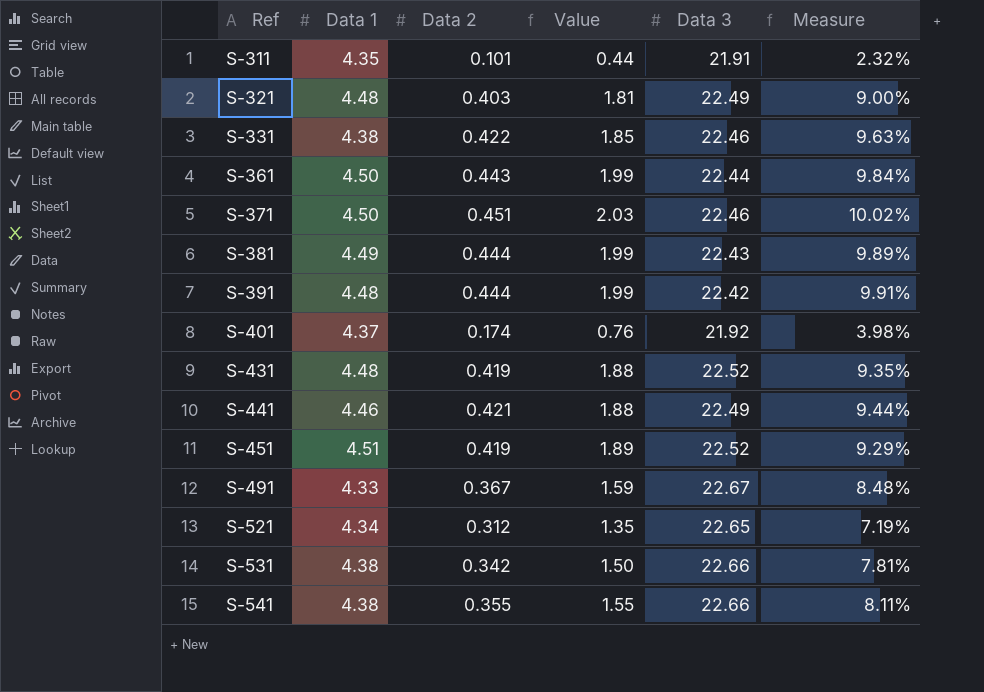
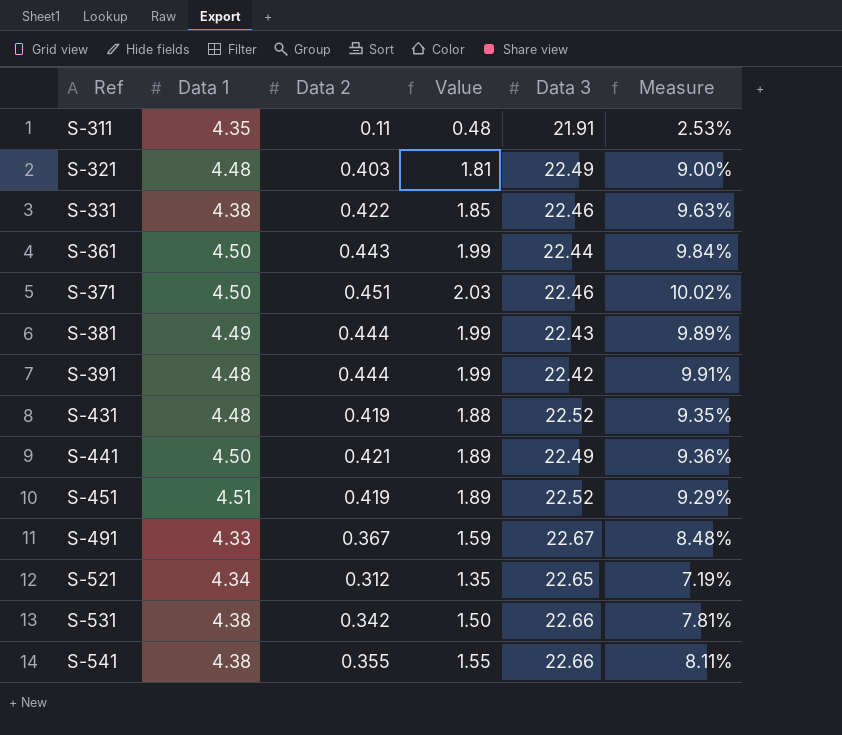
row S-401: 4.37 | 0.174 | 0.76 | 21.92 | 3.98% -> none
S-311 | Data 2: 0.101 -> 0.11
S-311 | Value: 0.44 -> 0.48
S-311 | Measure: 2.32% -> 2.53%
S-441 | Data 1: 4.46 -> 4.50
S-441 | Value: 1.88 -> 1.89
S-441 | Measure: 9.44% -> 9.36%

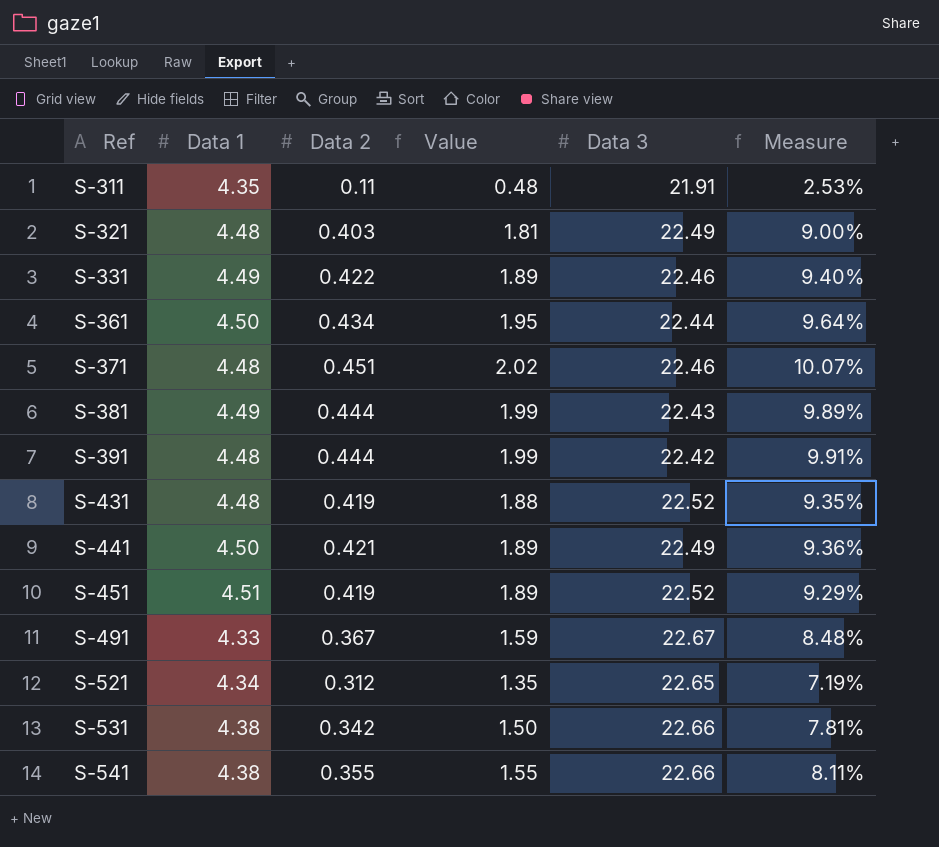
S-331 | Data 1: 4.38 -> 4.49
S-331 | Value: 1.85 -> 1.89
S-331 | Measure: 9.63% -> 9.40%
S-361 | Data 2: 0.443 -> 0.434
S-361 | Value: 1.99 -> 1.95
S-361 | Measure: 9.84% -> 9.64%
S-371 | Data 1: 4.50 -> 4.48
S-371 | Value: 2.03 -> 2.02
S-371 | Measure: 10.02% -> 10.07%

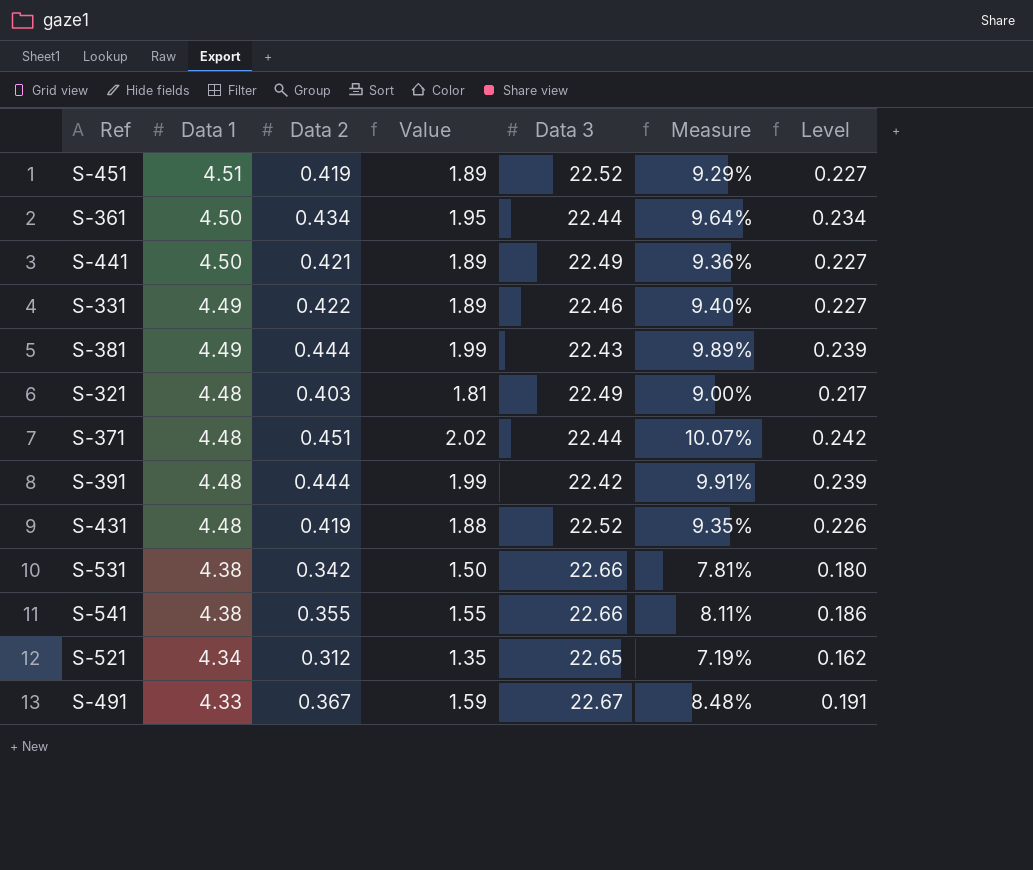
row order: Ref ascending -> Data 1 descending
column Level | formula: none -> [Value] * 0.12
row S-311: 4.35 | 0.11 | 0.48 | 21.91 | 2.53% -> none
S-371 | Data 3: 22.46 -> 22.44

